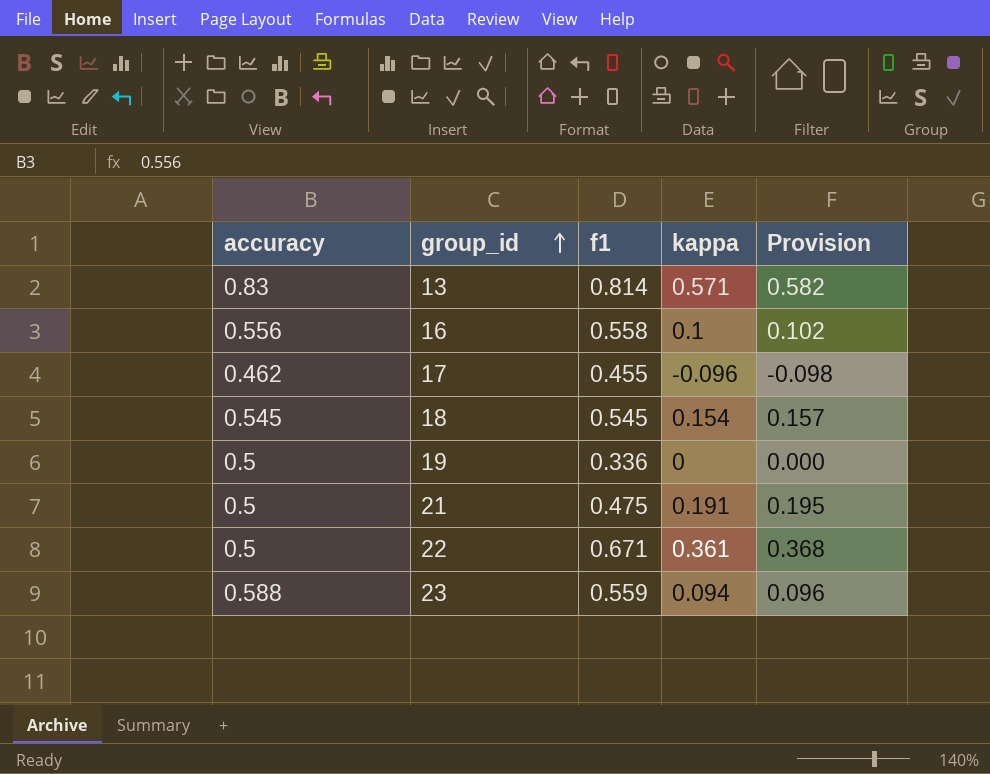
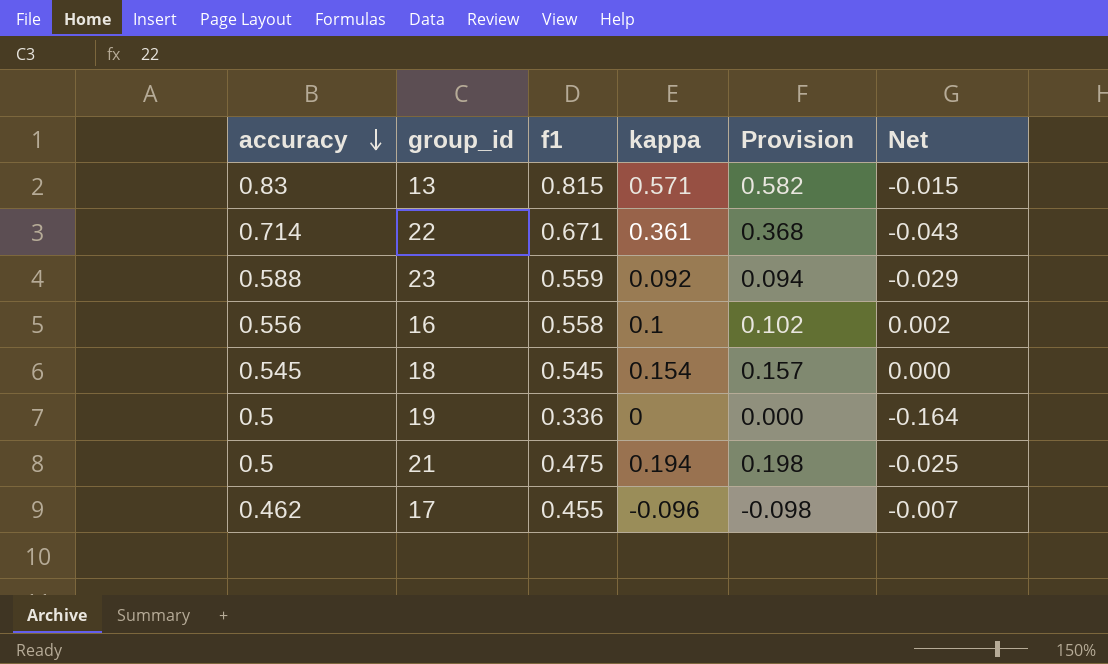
row order: group_id ascending -> accuracy descending
column Net | formula: none -> [f1] - [accuracy]
13 | f1: 0.814 -> 0.815
22 | accuracy: 0.5 -> 0.714
23 | kappa: 0.094 -> 0.092
23 | Provision: 0.096 -> 0.094
21 | kappa: 0.191 -> 0.194
21 | Provision: 0.195 -> 0.198

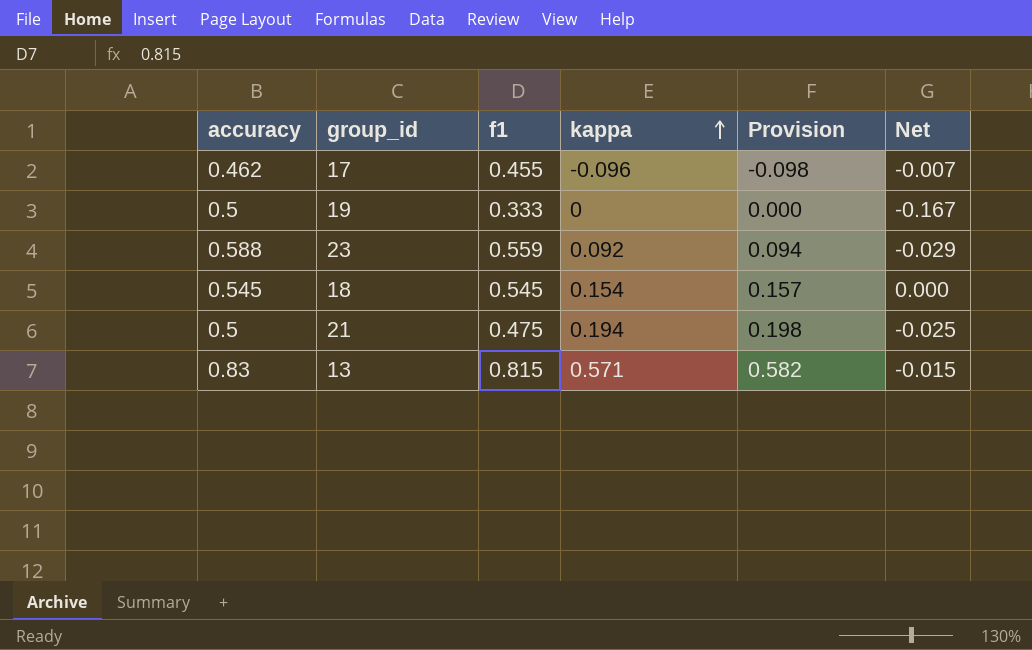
row order: accuracy descending -> kappa ascending
row 22: 0.714 | 0.671 | 0.361 | 0.368 | -0.043 -> none
row 16: 0.556 | 0.558 | 0.1 | 0.102 | 0.002 -> none
19 | f1: 0.336 -> 0.333
19 | Net: -0.164 -> -0.167

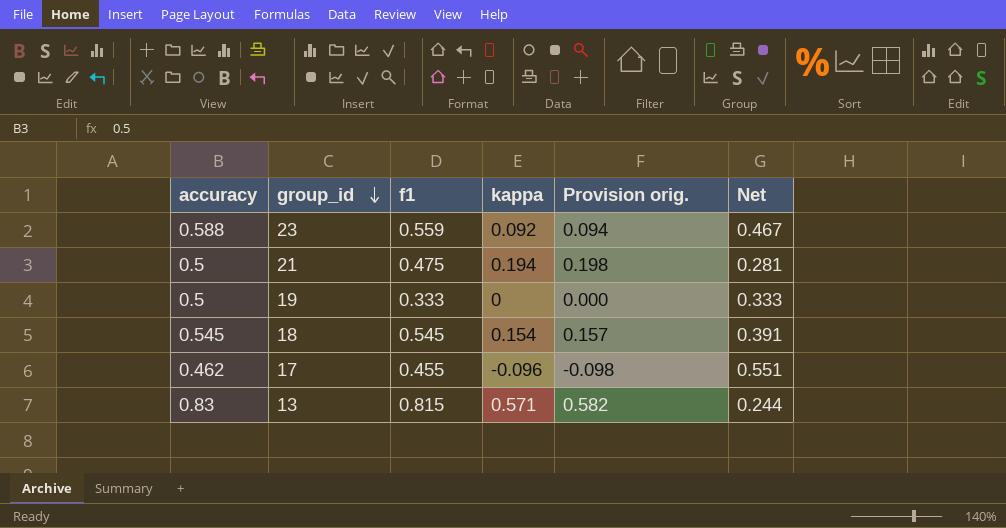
row order: kappa ascending -> group_id descending
column name: Provision -> Provision orig.
column Net | formula: [f1] - [accuracy] -> [f1] - [kappa]

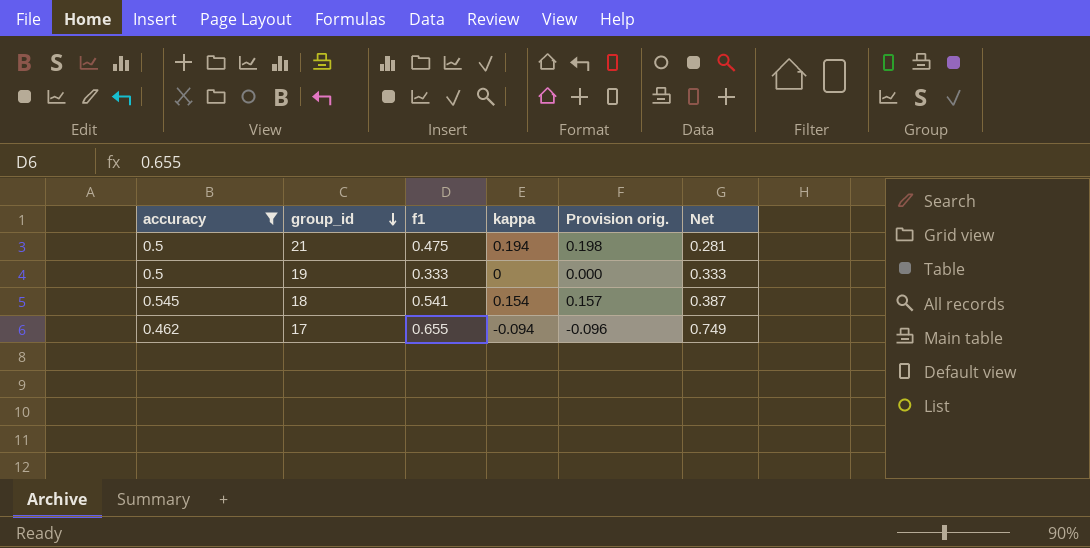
filter: none -> accuracy <= 0.545
18 | f1: 0.545 -> 0.541
18 | Net: 0.391 -> 0.387
17 | f1: 0.455 -> 0.655
17 | kappa: -0.096 -> -0.094
17 | Provision orig.: -0.098 -> -0.096
17 | Net: 0.551 -> 0.749

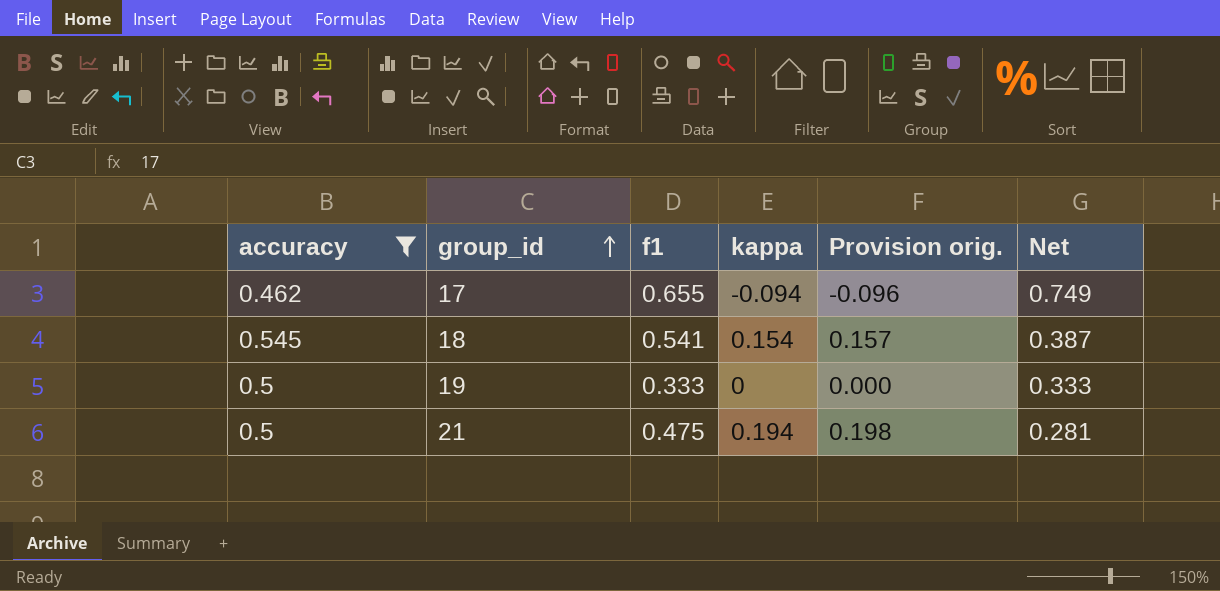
row order: group_id descending -> group_id ascending

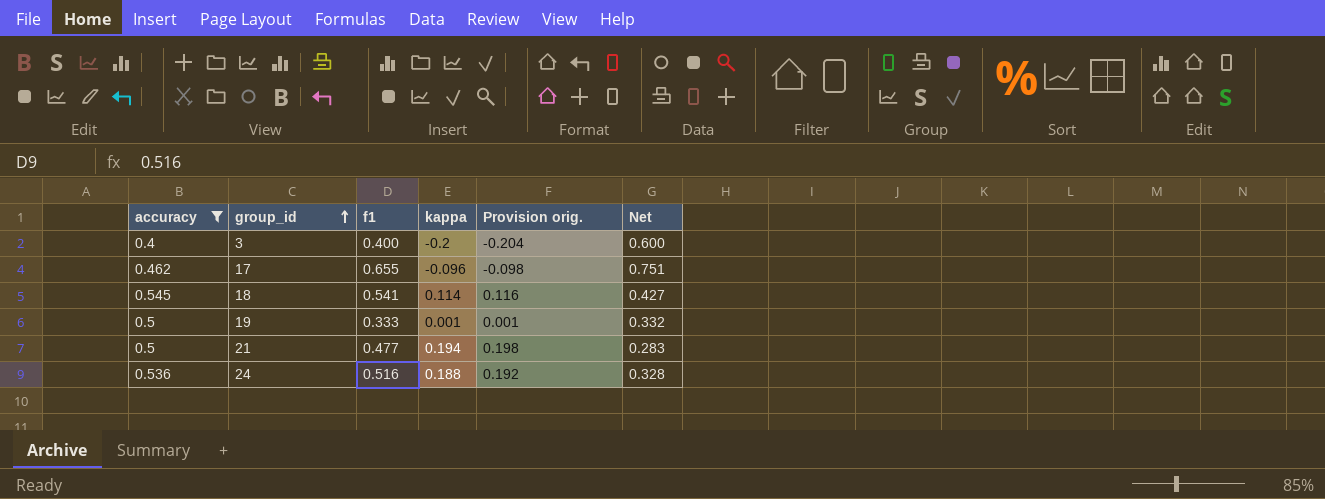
row 3: none -> 0.4 | 0.400 | -0.2 | -0.204 | 0.600
17 | kappa: -0.094 -> -0.096
17 | Provision orig.: -0.096 -> -0.098
17 | Net: 0.749 -> 0.751
18 | kappa: 0.154 -> 0.114
18 | Provision orig.: 0.157 -> 0.116
18 | Net: 0.387 -> 0.427
19 | kappa: 0 -> 0.001
19 | Provision orig.: 0.000 -> 0.001
19 | Net: 0.333 -> 0.332
21 | f1: 0.475 -> 0.477
21 | Net: 0.281 -> 0.283
row 24: none -> 0.536 | 0.516 | 0.188 | 0.192 | 0.328

